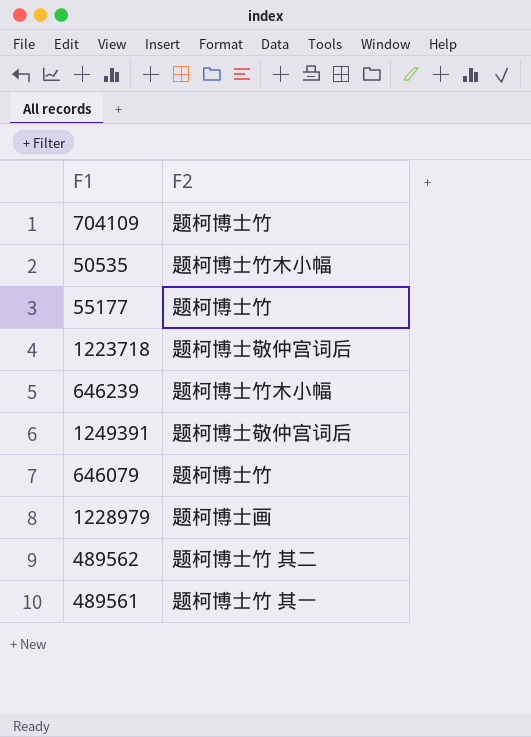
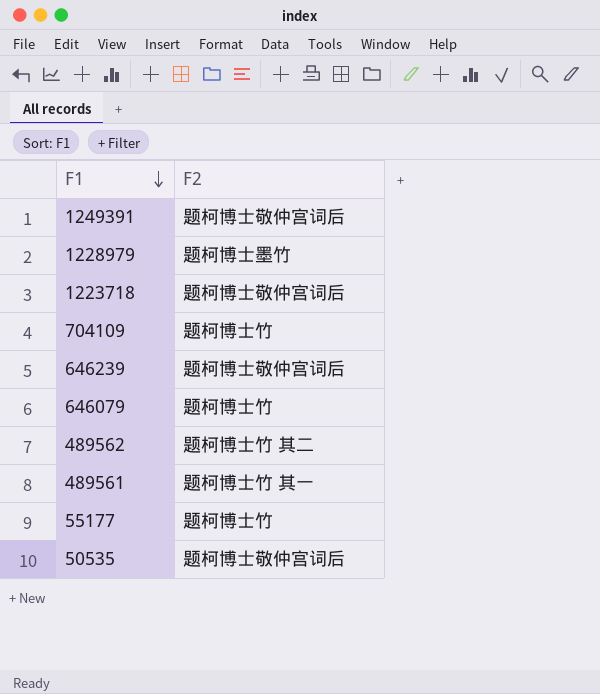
row order: none -> F1 descending
1228979 | F2: 题柯博士画 -> 题柯博士墨竹
646239 | F2: 题柯博士竹木小幅 -> 题柯博士敬仲宫词后
50535 | F2: 题柯博士竹木小幅 -> 题柯博士敬仲宫词后

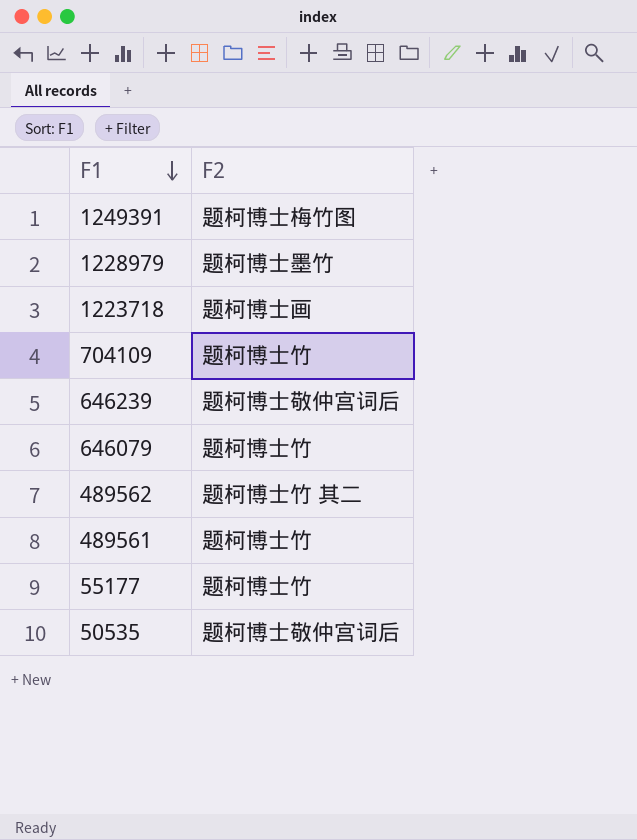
1249391 | F2: 题柯博士敬仲宫词后 -> 题柯博士梅竹图
1223718 | F2: 题柯博士敬仲宫词后 -> 题柯博士画
489561 | F2: 题柯博士竹 其一 -> 题柯博士竹

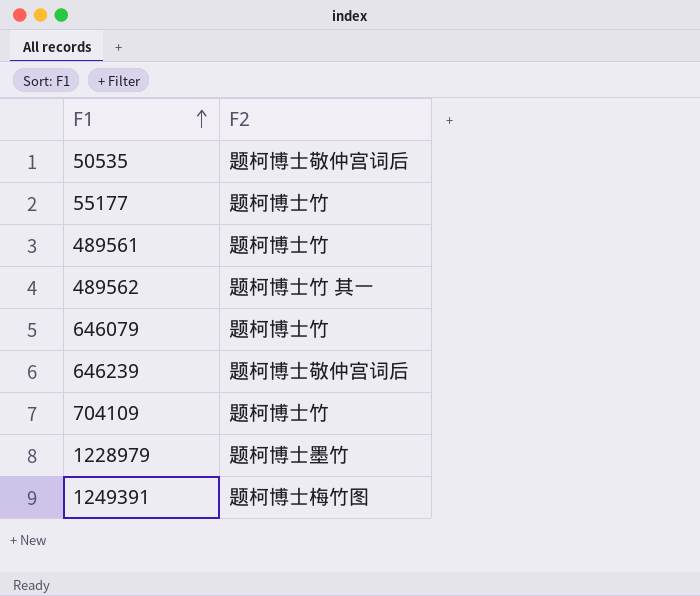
row order: F1 descending -> F1 ascending
row 1223718: 题柯博士画 -> none
489562 | F2: 题柯博士竹 其二 -> 题柯博士竹 其一

